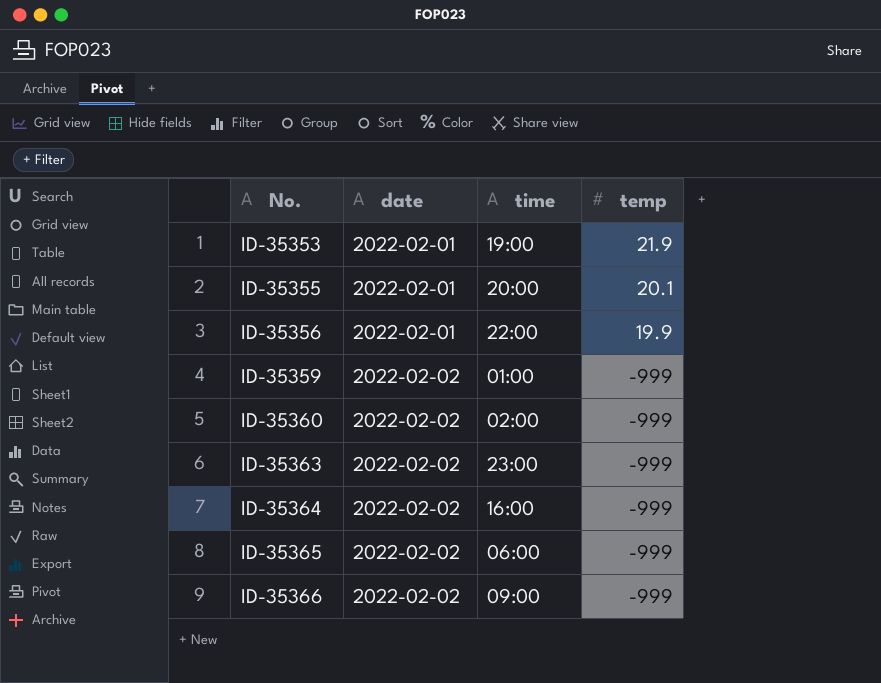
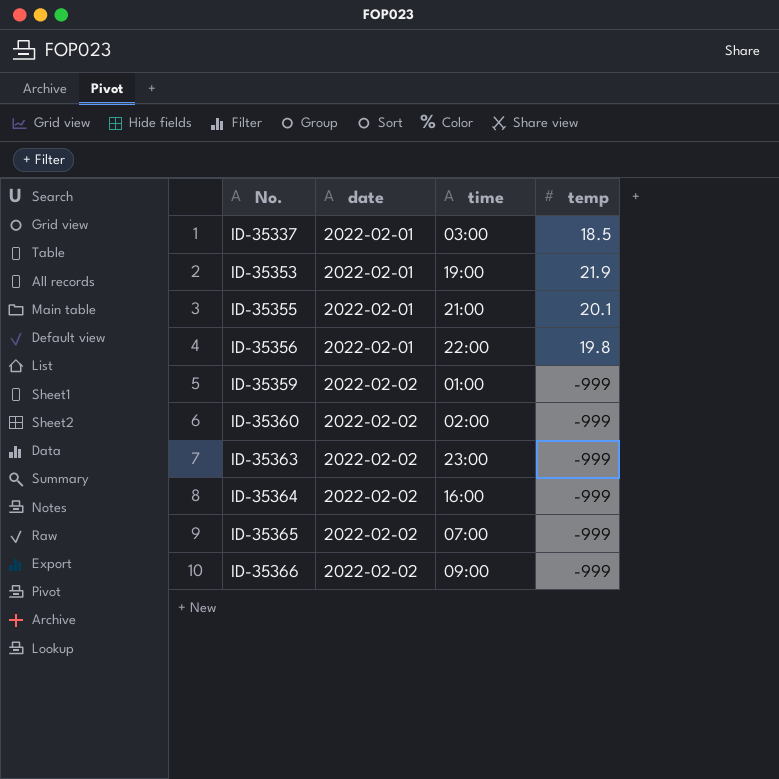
row ID-35337: none -> 2022-02-01 | 03:00 | 18.5
ID-35355 | time: 20:00 -> 21:00
ID-35356 | temp: 19.9 -> 19.8
ID-35365 | time: 06:00 -> 07:00

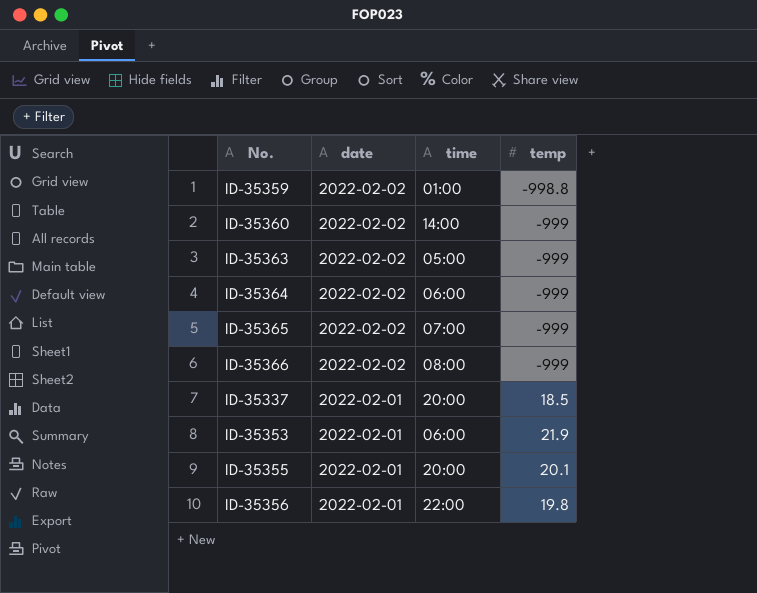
row order: No. ascending -> date descending
ID-35359 | temp: -999 -> -998.8
ID-35360 | time: 02:00 -> 14:00
ID-35363 | time: 23:00 -> 05:00
ID-35364 | time: 16:00 -> 06:00
ID-35366 | time: 09:00 -> 08:00
ID-35337 | time: 03:00 -> 20:00
ID-35353 | time: 19:00 -> 06:00
ID-35355 | time: 21:00 -> 20:00

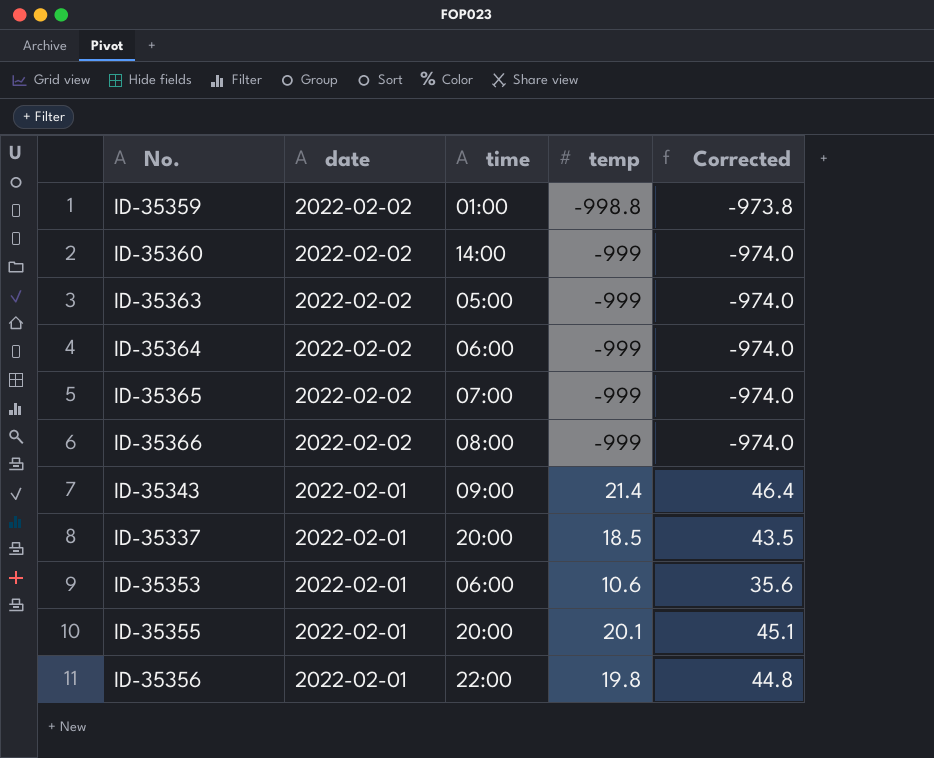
column Corrected | formula: none -> [temp] + 25
row ID-35343: none -> 2022-02-01 | 09:00 | 21.4 | 46.4
ID-35353 | temp: 21.9 -> 10.6

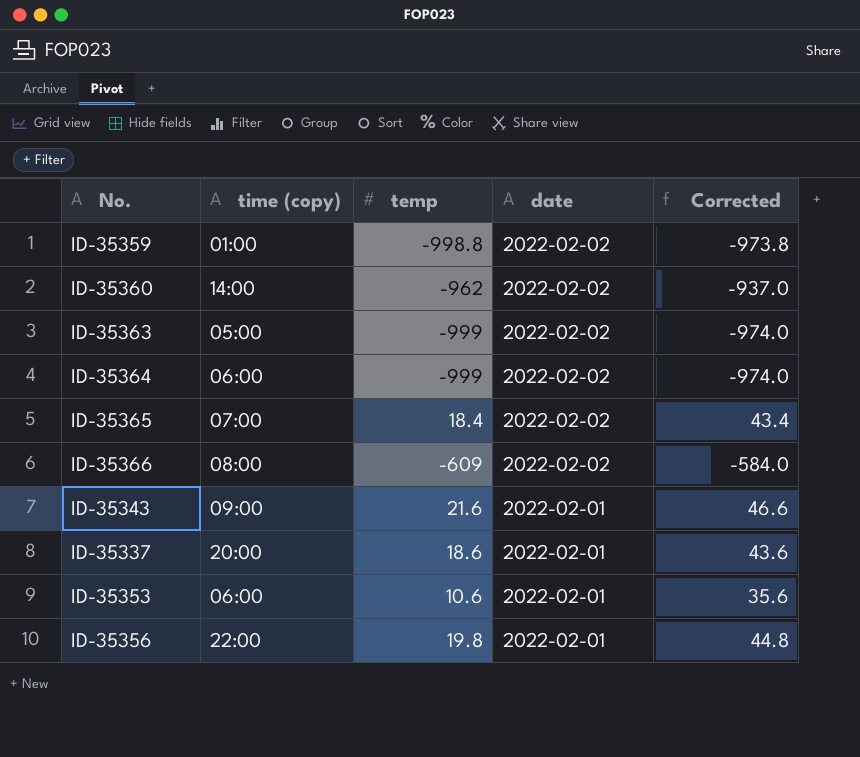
column name: time -> time (copy)
column date | position: 2 -> 4
row ID-35355: 2022-02-01 | 20:00 | 20.1 | 45.1 -> none
ID-35360 | temp: -999 -> -962
ID-35360 | Corrected: -974.0 -> -937.0
ID-35365 | temp: -999 -> 18.4
ID-35365 | Corrected: -974.0 -> 43.4
ID-35366 | temp: -999 -> -609
ID-35366 | Corrected: -974.0 -> -584.0
ID-35343 | temp: 21.4 -> 21.6
ID-35343 | Corrected: 46.4 -> 46.6
ID-35337 | temp: 18.5 -> 18.6
ID-35337 | Corrected: 43.5 -> 43.6

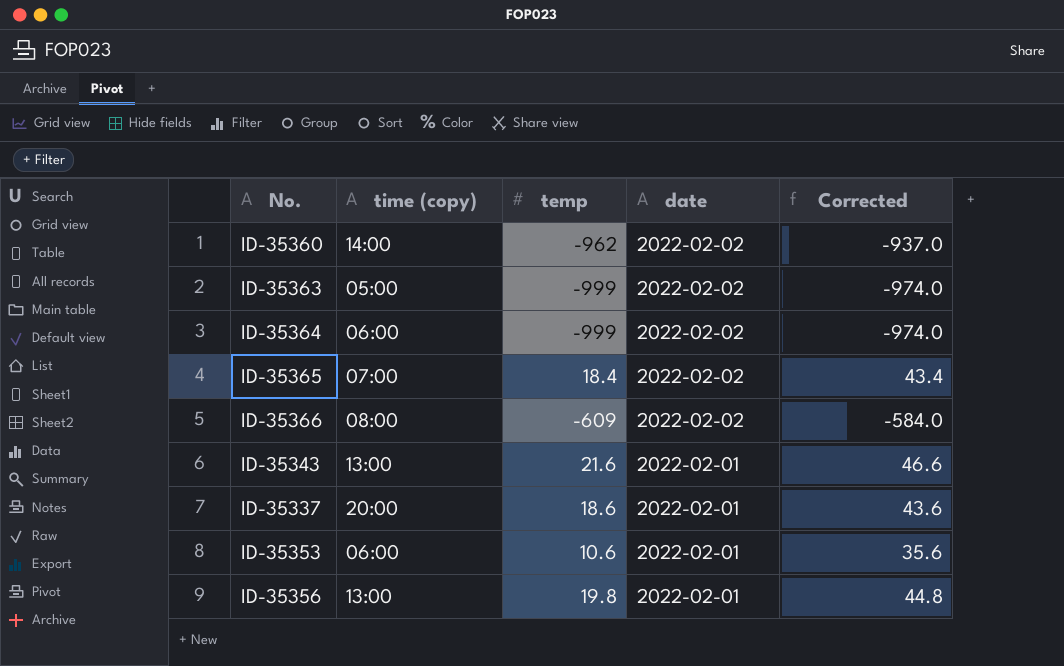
row ID-35359: 01:00 | -998.8 | 2022-02-02 | -973.8 -> none
ID-35343 | time (copy): 09:00 -> 13:00
ID-35356 | time (copy): 22:00 -> 13:00

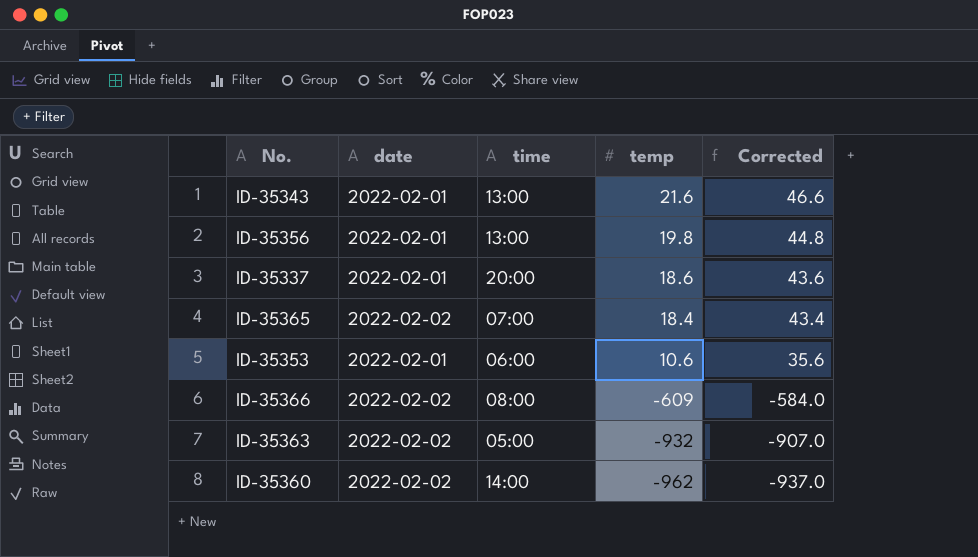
row order: date descending -> temp descending
column date | position: 4 -> 2
column name: time (copy) -> time
row ID-35364: 06:00 | -999 | 2022-02-02 | -974.0 -> none
ID-35363 | temp: -999 -> -932
ID-35363 | Corrected: -974.0 -> -907.0

